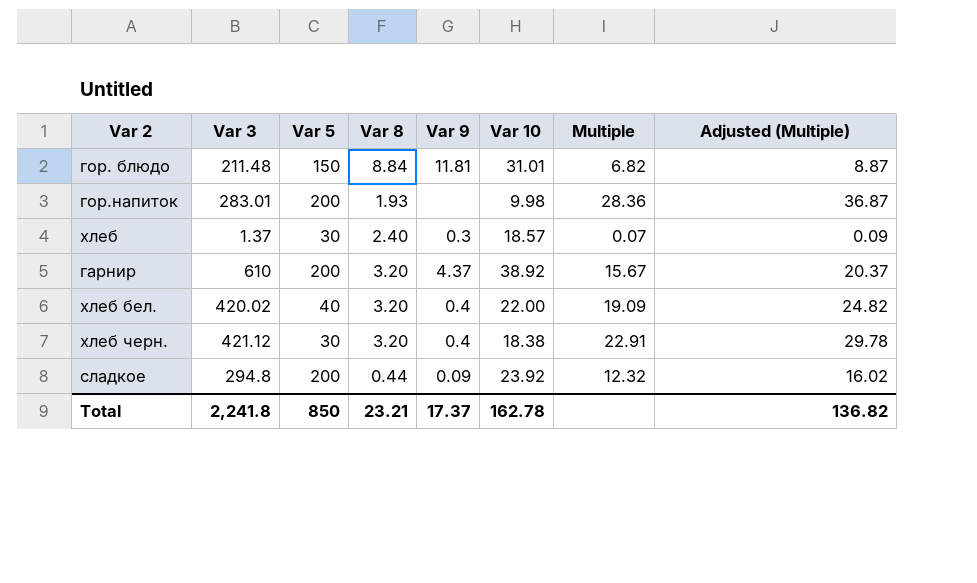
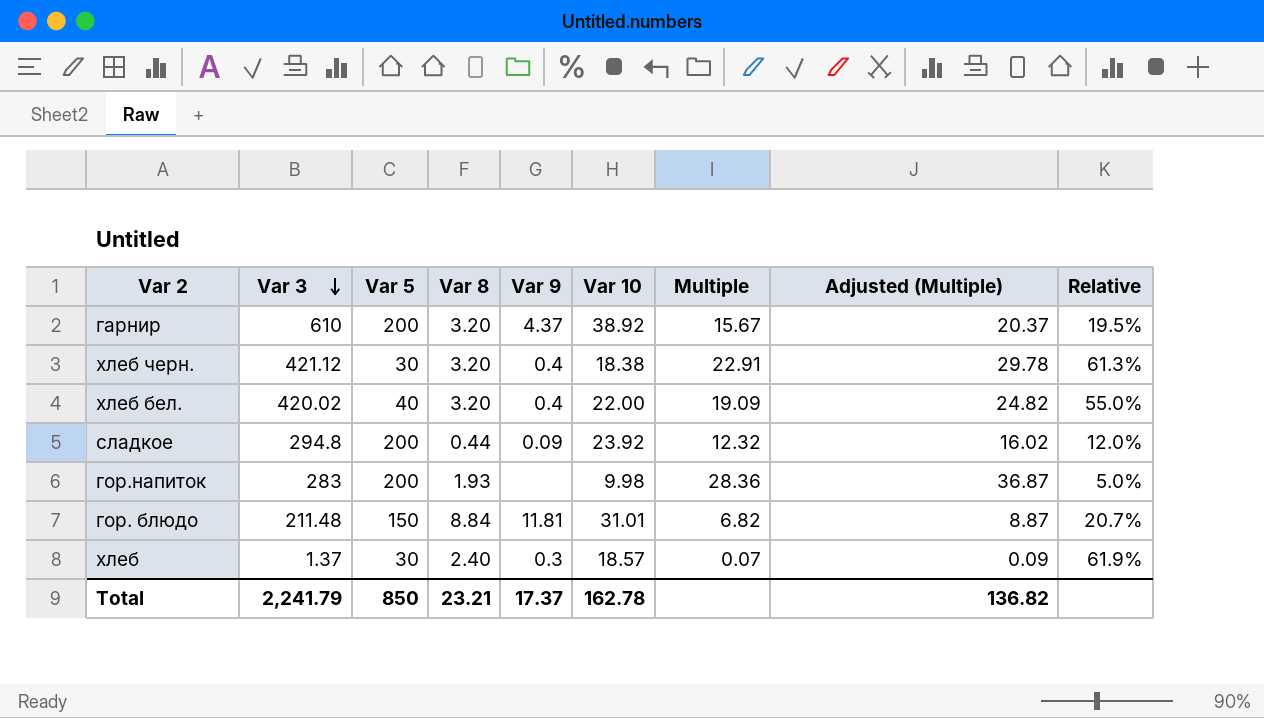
row order: none -> Var 3 descending
column Relative | formula: none -> [Var 10] / [Var 5]
гор.напиток | Var 3: 283.01 -> 283
Total | Var 3: 2,241.8 -> 2,241.79

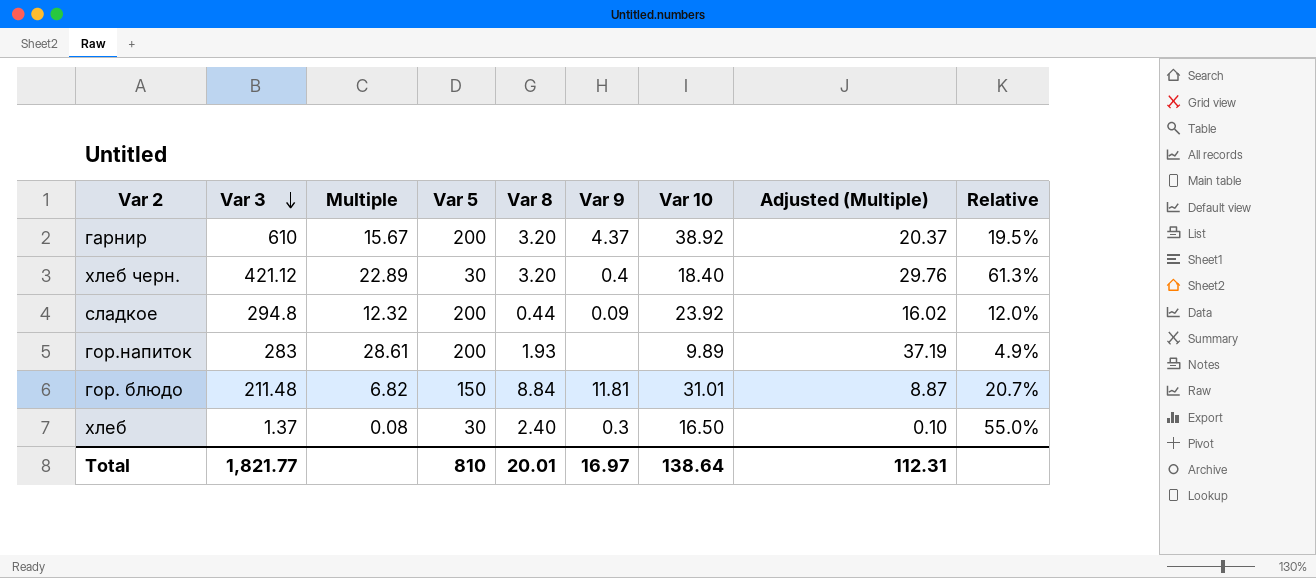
column Multiple | position: 7 -> 3
row хлеб бел.: 420.02 | 40 | 3.20 | 0.4 | 22.00 | 19.09 | 24.82 | 55.0% -> none
хлеб черн. | Multiple: 22.91 -> 22.89
хлеб черн. | Var 10: 18.38 -> 18.40
хлеб черн. | Adjusted (Multiple): 29.78 -> 29.76
гор.напиток | Multiple: 28.36 -> 28.61
гор.напиток | Var 10: 9.98 -> 9.89
гор.напиток | Adjusted (Multiple): 36.87 -> 37.19
гор.напиток | Relative: 5.0% -> 4.9%
хлеб | Multiple: 0.07 -> 0.08
хлеб | Var 10: 18.57 -> 16.50
хлеб | Adjusted (Multiple): 0.09 -> 0.10
хлеб | Relative: 61.9% -> 55.0%
Total | Var 3: 2,241.79 -> 1,821.77
Total | Var 5: 850 -> 810
Total | Var 8: 23.21 -> 20.01
Total | Var 9: 17.37 -> 16.97
Total | Var 10: 162.78 -> 138.64
Total | Adjusted (Multiple): 136.82 -> 112.31

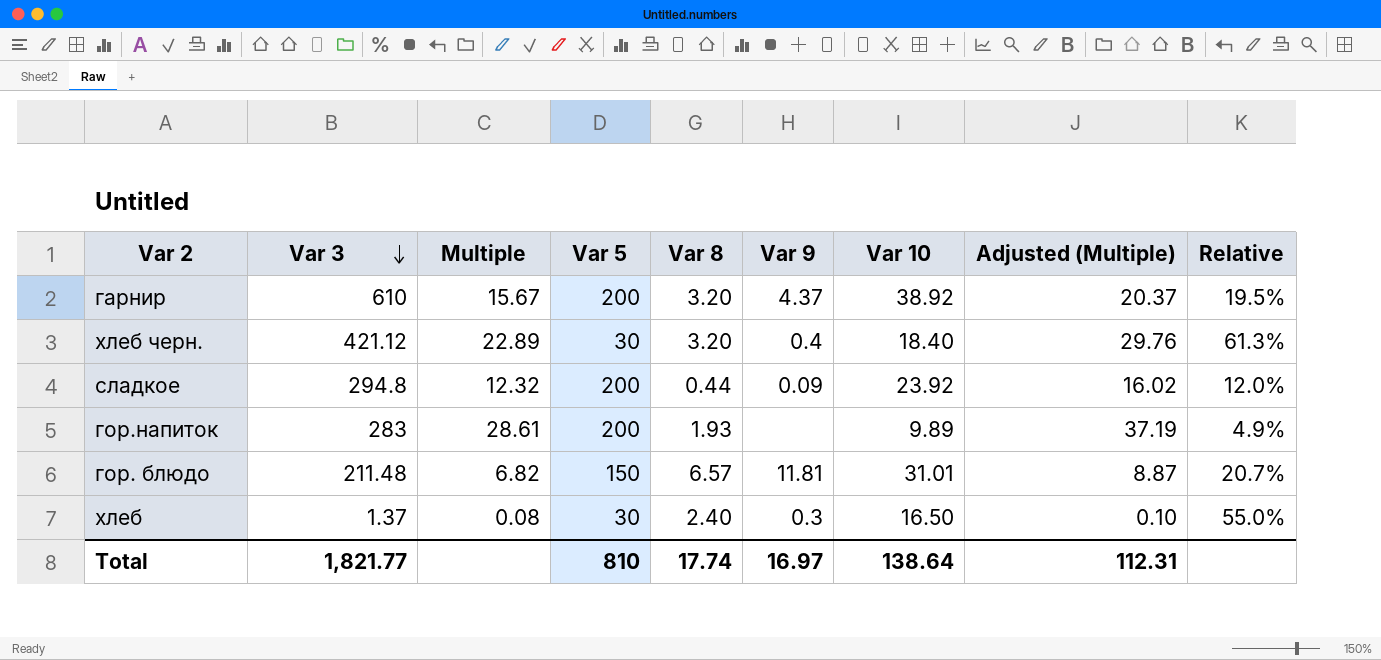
гор. блюдо | Var 8: 8.84 -> 6.57
Total | Var 8: 20.01 -> 17.74

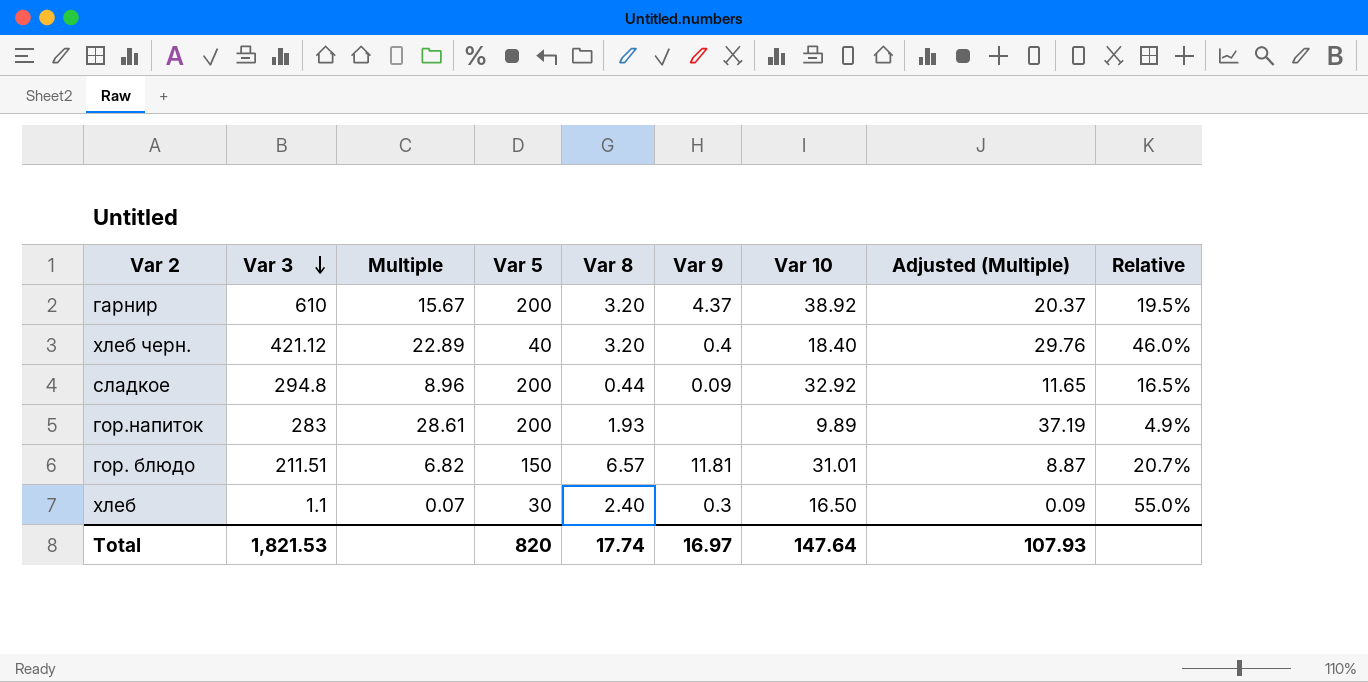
хлеб черн. | Var 5: 30 -> 40
хлеб черн. | Relative: 61.3% -> 46.0%
сладкое | Multiple: 12.32 -> 8.96
сладкое | Var 10: 23.92 -> 32.92
сладкое | Adjusted (Multiple): 16.02 -> 11.65
сладкое | Relative: 12.0% -> 16.5%
гор. блюдо | Var 3: 211.48 -> 211.51
хлеб | Var 3: 1.37 -> 1.1
хлеб | Multiple: 0.08 -> 0.07
хлеб | Adjusted (Multiple): 0.10 -> 0.09
Total | Var 3: 1,821.77 -> 1,821.53
Total | Var 5: 810 -> 820
Total | Var 10: 138.64 -> 147.64
Total | Adjusted (Multiple): 112.31 -> 107.93

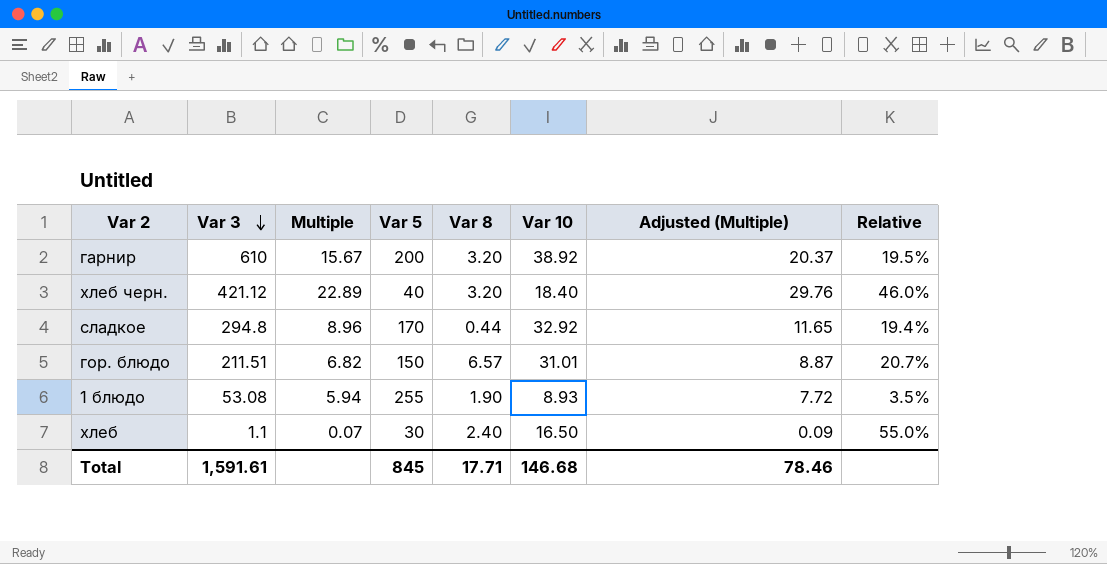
column Var 9 | position: 6 -> none
row гор.напиток: 283 | 28.61 | 200 | 1.93 | none | 9.89 | 37.19 | 4.9% -> none
сладкое | Var 5: 200 -> 170
сладкое | Relative: 16.5% -> 19.4%
row 1 блюдо: none -> 53.08 | 5.94 | 255 | 1.90 | 8.93 | 7.72 | 3.5%
Total | Var 3: 1,821.53 -> 1,591.61
Total | Var 5: 820 -> 845
Total | Var 8: 17.74 -> 17.71
Total | Var 10: 147.64 -> 146.68
Total | Adjusted (Multiple): 107.93 -> 78.46

